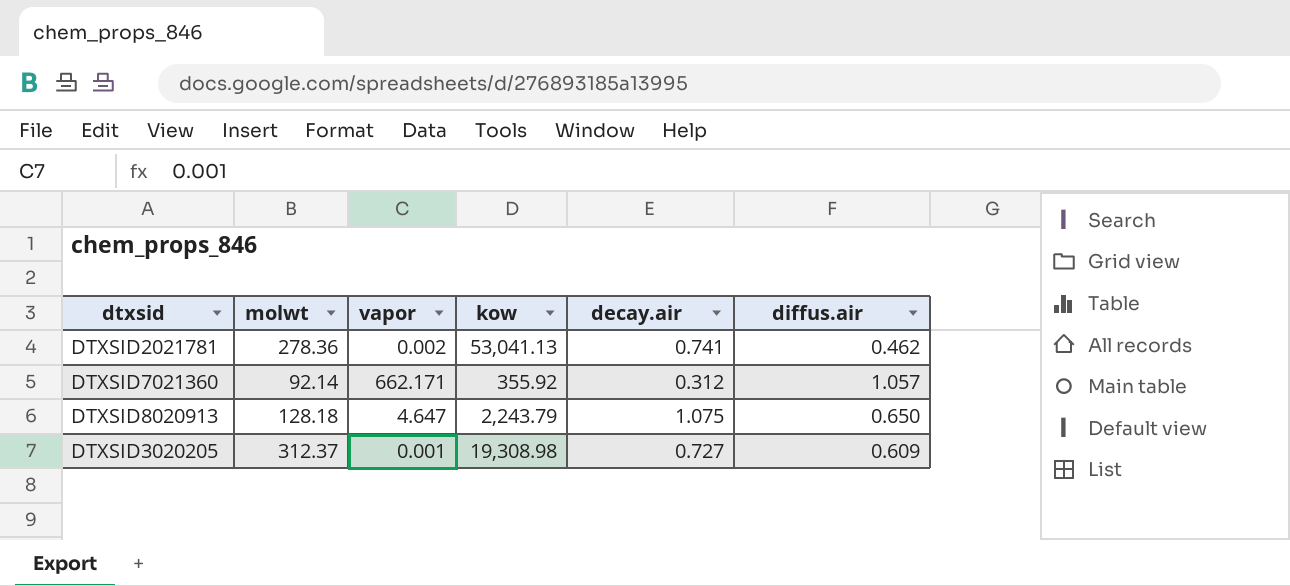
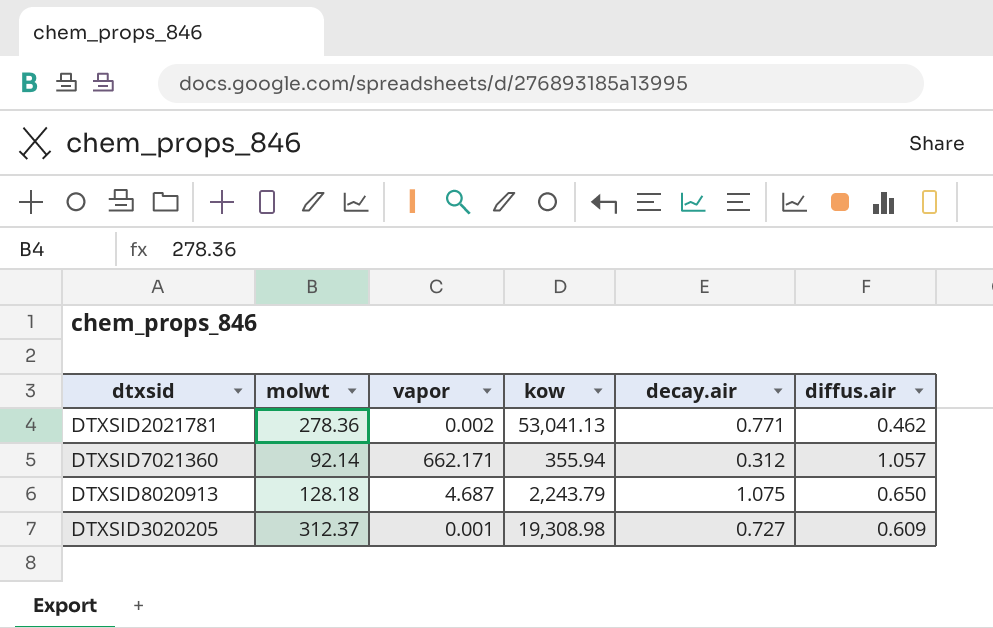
DTXSID2021781 | decay.air: 0.741 -> 0.771
DTXSID7021360 | kow: 355.92 -> 355.94
DTXSID8020913 | vapor: 4.647 -> 4.687

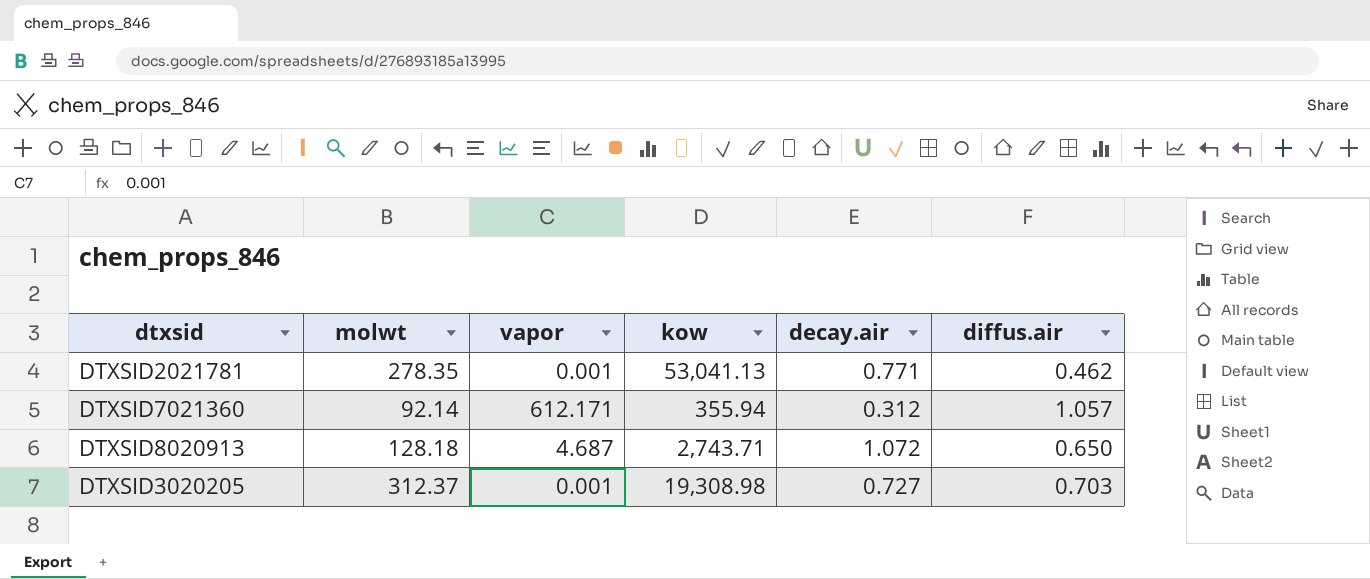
DTXSID2021781 | molwt: 278.36 -> 278.35
DTXSID2021781 | vapor: 0.002 -> 0.001
DTXSID7021360 | vapor: 662.171 -> 612.171
DTXSID8020913 | kow: 2,243.79 -> 2,743.71
DTXSID8020913 | decay.air: 1.075 -> 1.072
DTXSID3020205 | diffus.air: 0.609 -> 0.703

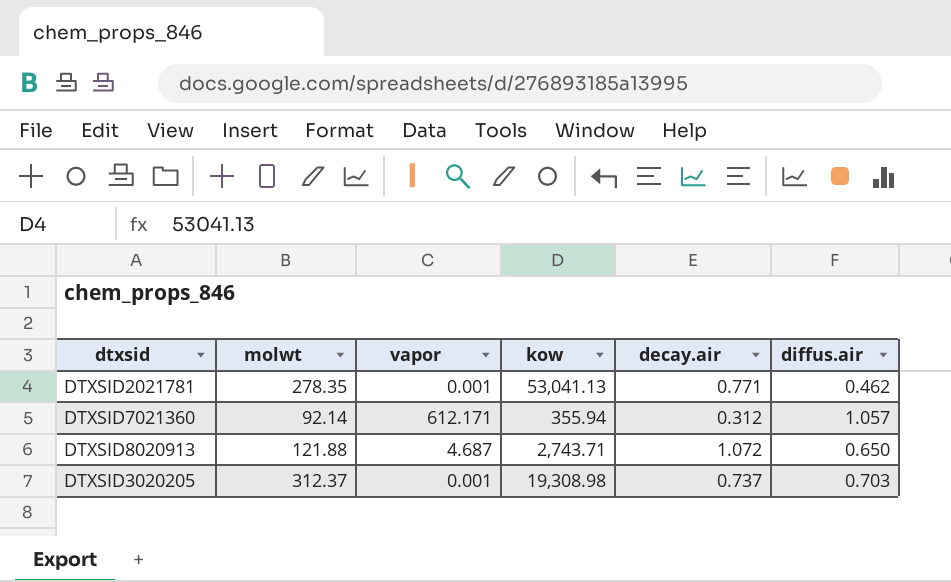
DTXSID8020913 | molwt: 128.18 -> 121.88
DTXSID3020205 | decay.air: 0.727 -> 0.737

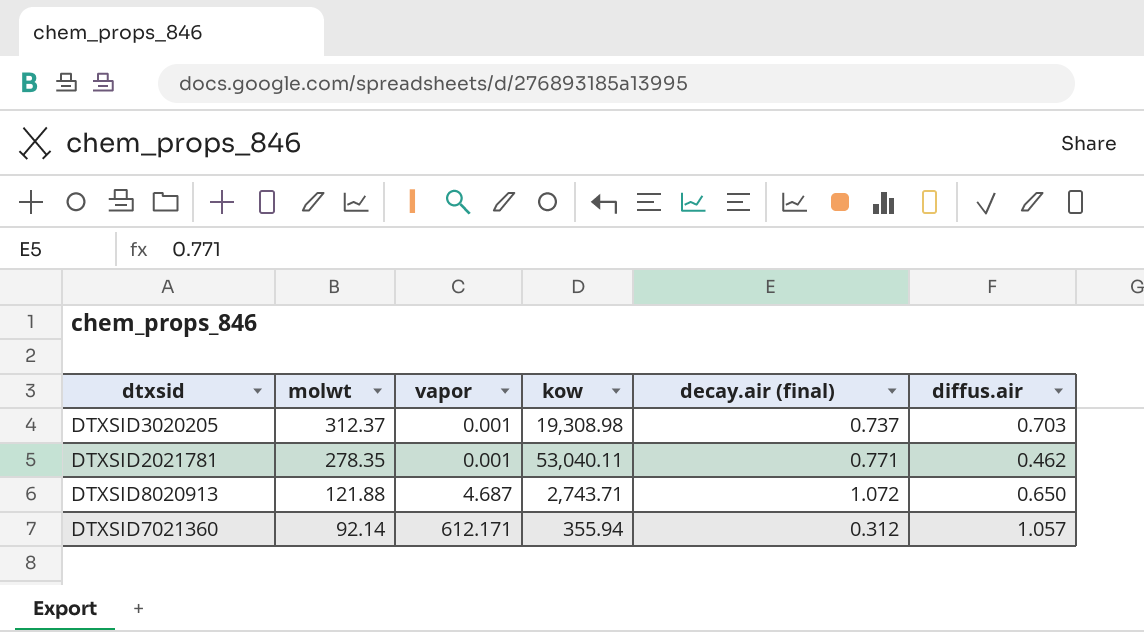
row order: none -> molwt descending
column name: decay.air -> decay.air (final)
DTXSID2021781 | kow: 53,041.13 -> 53,040.11

